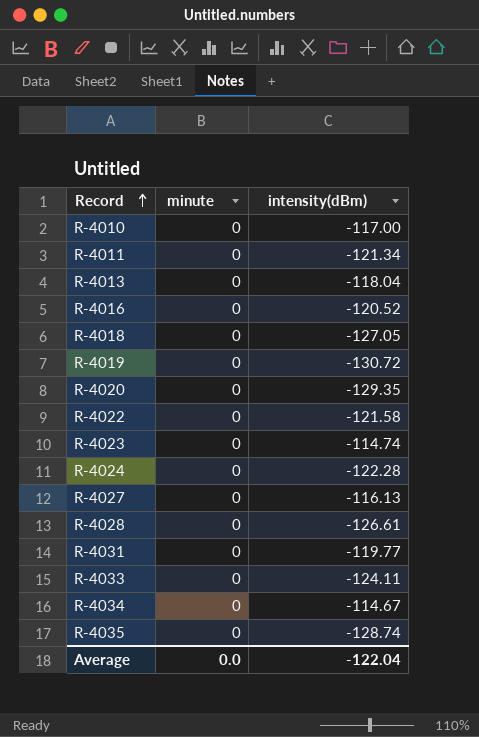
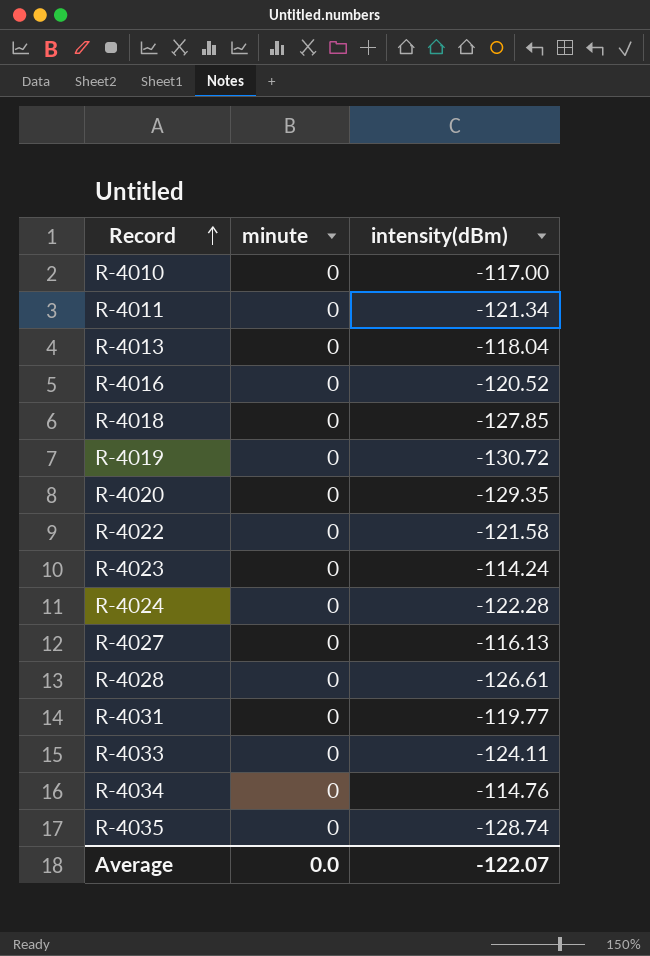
R-4018 | intensity(dBm): -127.05 -> -127.85
R-4023 | intensity(dBm): -114.74 -> -114.24
R-4034 | intensity(dBm): -114.67 -> -114.76
Average | intensity(dBm): -122.04 -> -122.07

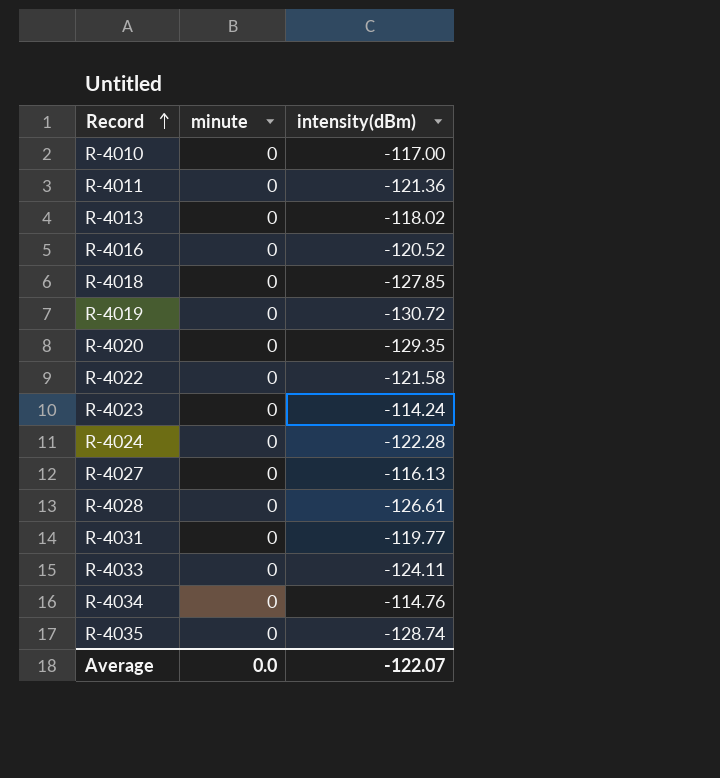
R-4011 | intensity(dBm): -121.34 -> -121.36
R-4013 | intensity(dBm): -118.04 -> -118.02

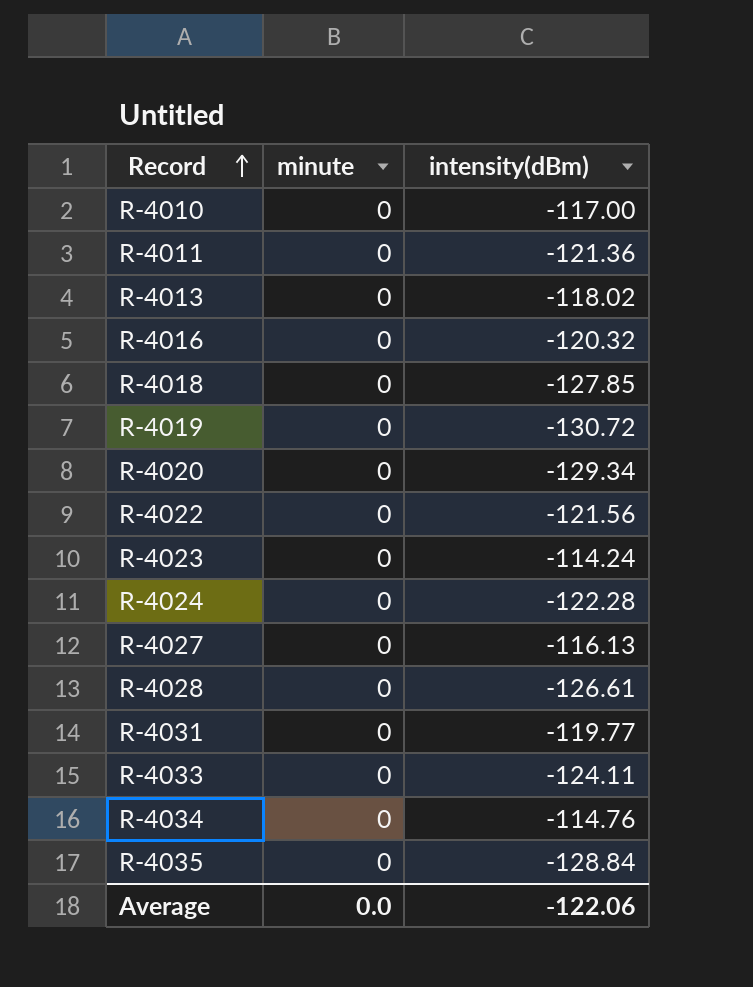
R-4016 | intensity(dBm): -120.52 -> -120.32
R-4020 | intensity(dBm): -129.35 -> -129.34
R-4022 | intensity(dBm): -121.58 -> -121.56
R-4035 | intensity(dBm): -128.74 -> -128.84
Average | intensity(dBm): -122.07 -> -122.06

